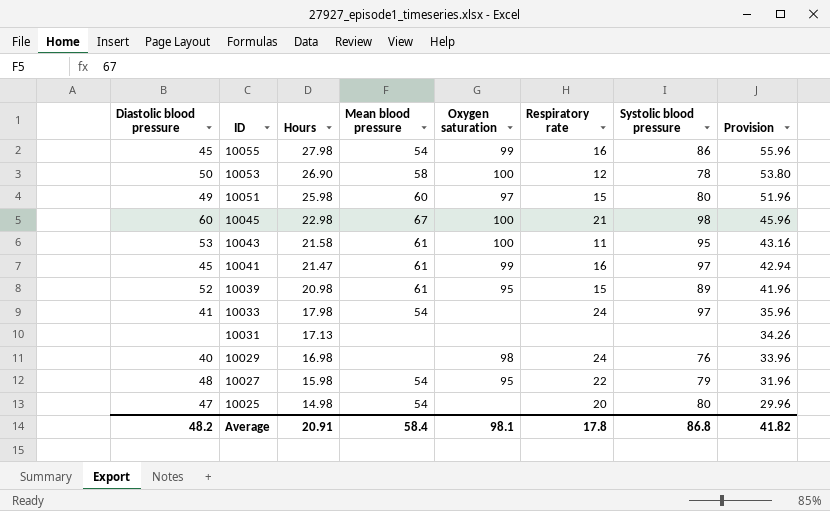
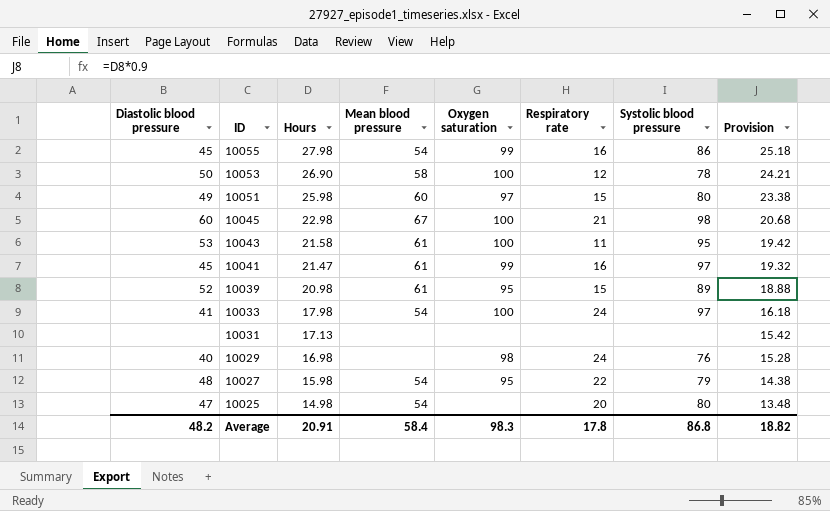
column Provision | formula: [Hours] * 2 -> [Hours] * 0.9
10033 | Oxygen saturation: none -> 100
Average | Oxygen saturation: 98.1 -> 98.3
Average | Provision: 41.82 -> 18.82

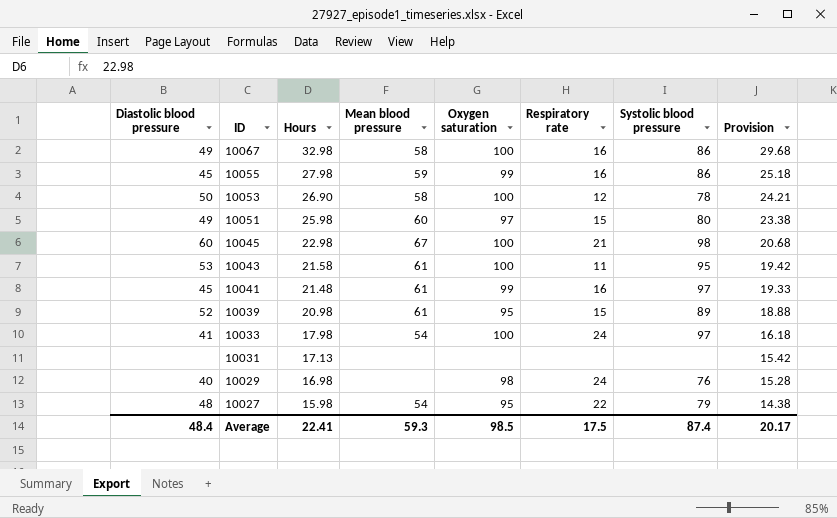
row 10025: 47 | 14.98 | 54 | none | 20 | 80 | 13.48 -> none
row 10067: none -> 49 | 32.98 | 58 | 100 | 16 | 86 | 29.68
10055 | Mean blood pressure: 54 -> 59
10041 | Hours: 21.47 -> 21.48
10041 | Provision: 19.32 -> 19.33
Average | Diastolic blood pressure: 48.2 -> 48.4
Average | Hours: 20.91 -> 22.41
Average | Mean blood pressure: 58.4 -> 59.3
Average | Oxygen saturation: 98.3 -> 98.5
Average | Respiratory rate: 17.8 -> 17.5
Average | Systolic blood pressure: 86.8 -> 87.4
Average | Provision: 18.82 -> 20.17

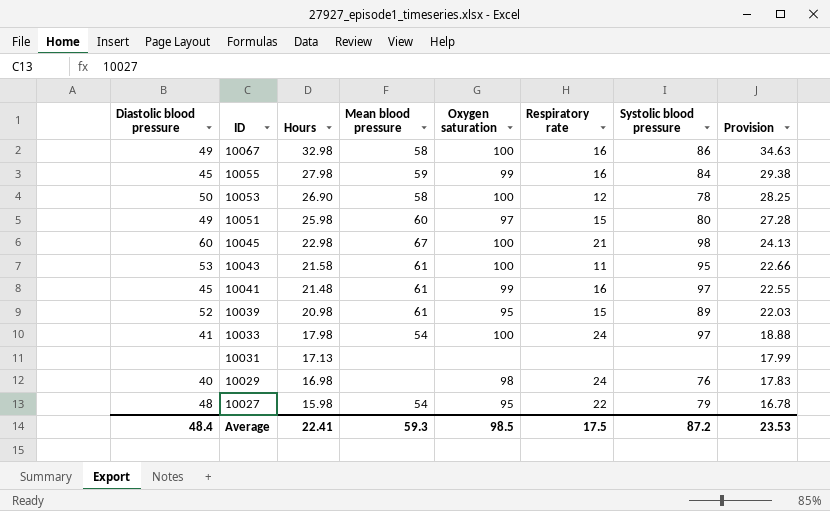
column Provision | formula: [Hours] * 0.9 -> [Hours] * 1.05
10055 | Systolic blood pressure: 86 -> 84
Average | Systolic blood pressure: 87.4 -> 87.2
Average | Provision: 20.17 -> 23.53

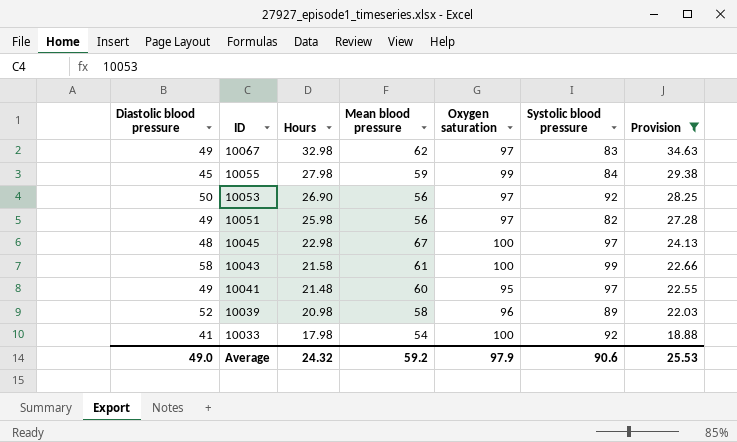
filter: none -> Provision >= 18.88
column Respiratory rate | position: 6 -> none
10067 | Mean blood pressure: 58 -> 62
10067 | Oxygen saturation: 100 -> 97
10067 | Systolic blood pressure: 86 -> 83
10053 | Mean blood pressure: 58 -> 56
10053 | Oxygen saturation: 100 -> 97
10053 | Systolic blood pressure: 78 -> 92
10051 | Mean blood pressure: 60 -> 56
10051 | Systolic blood pressure: 80 -> 82
10045 | Diastolic blood pressure: 60 -> 48
10045 | Systolic blood pressure: 98 -> 97
10043 | Diastolic blood pressure: 53 -> 58
10043 | Systolic blood pressure: 95 -> 99
10041 | Diastolic blood pressure: 45 -> 49
10041 | Mean blood pressure: 61 -> 60
10041 | Oxygen saturation: 99 -> 95
10039 | Mean blood pressure: 61 -> 58
10039 | Oxygen saturation: 95 -> 96
10033 | Systolic blood pressure: 97 -> 92
Average | Diastolic blood pressure: 48.4 -> 49.0
Average | Hours: 22.41 -> 24.32
Average | Mean blood pressure: 59.3 -> 59.2
Average | Oxygen saturation: 98.5 -> 97.9
Average | Systolic blood pressure: 87.2 -> 90.6
Average | Provision: 23.53 -> 25.53

